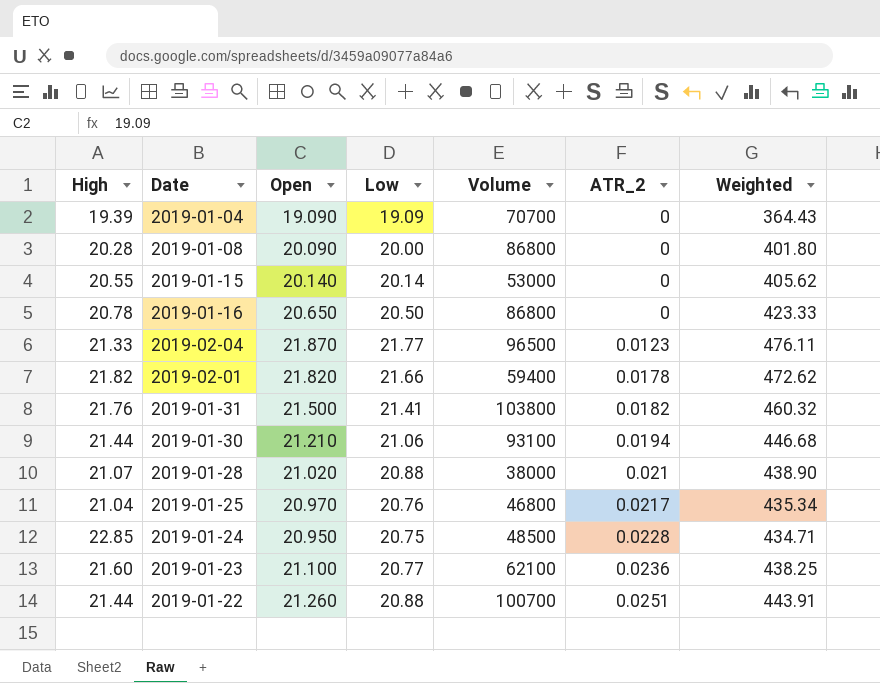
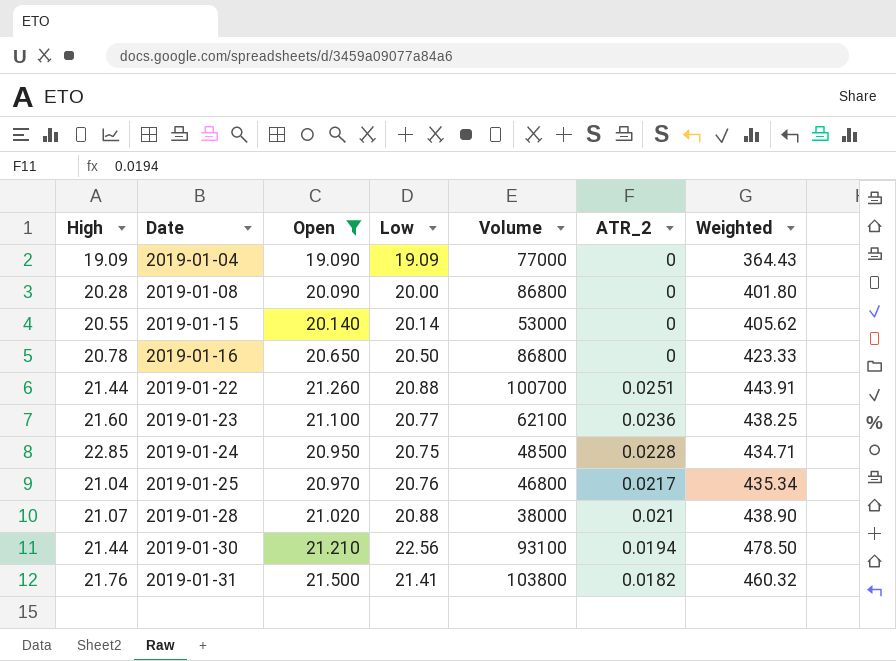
filter: none -> Open <= 21.500
row order: ATR_2 ascending -> Date ascending
2019-01-04 | High: 19.39 -> 19.09
2019-01-04 | Volume: 70700 -> 77000
2019-01-30 | Low: 21.06 -> 22.56
2019-01-30 | Weighted: 446.68 -> 478.50

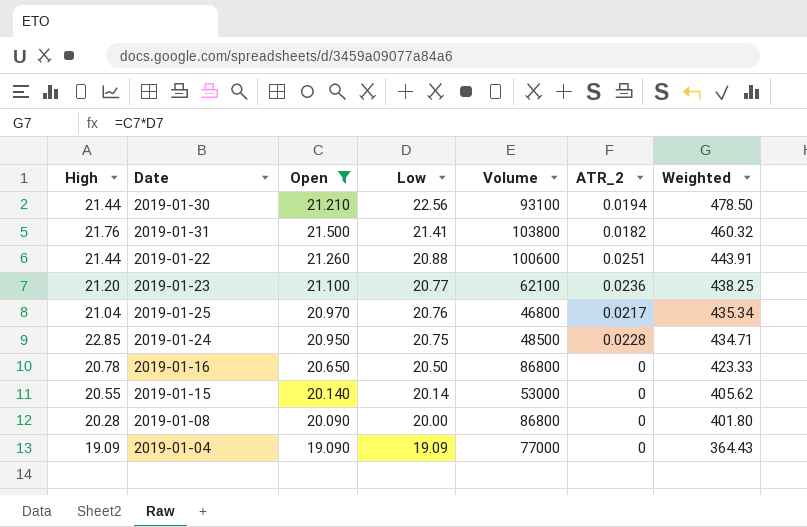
row order: Date ascending -> Low descending
row 2019-01-28: 21.07 | 21.020 | 20.88 | 38000 | 0.021 | 438.90 -> none
2019-01-22 | Volume: 100700 -> 100600
2019-01-23 | High: 21.60 -> 21.20

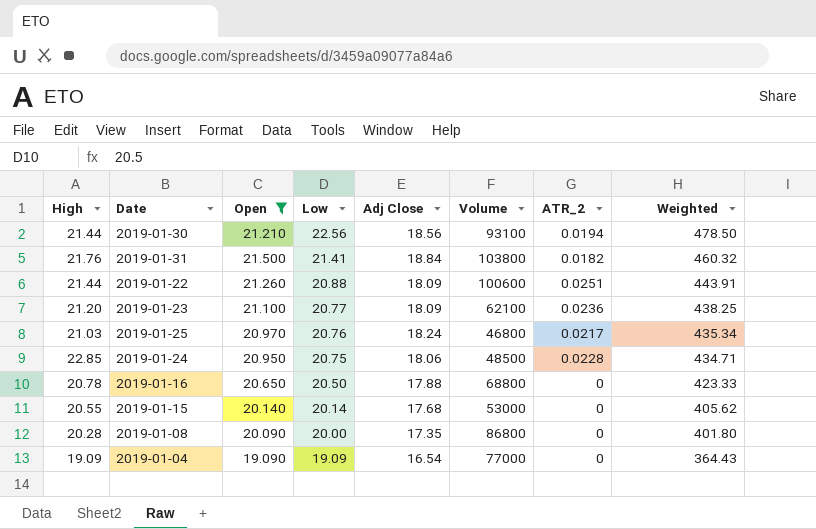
column Adj Close | position: none -> 5
2019-01-25 | High: 21.04 -> 21.03
2019-01-16 | Volume: 86800 -> 68800

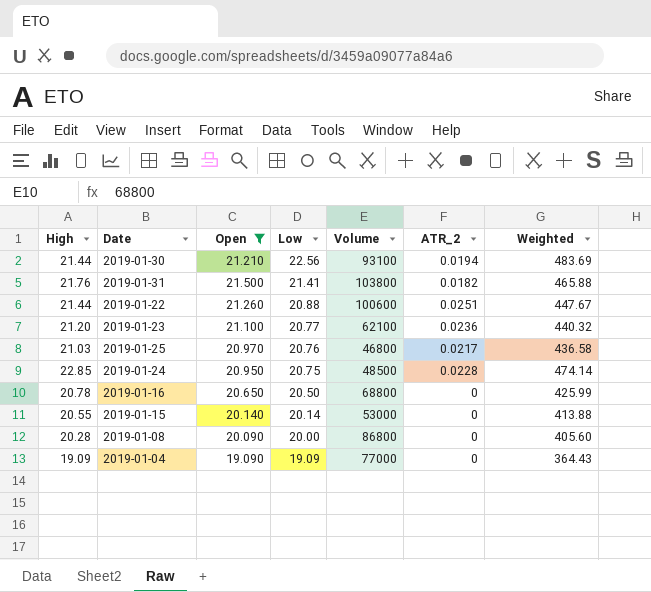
column Adj Close | position: 5 -> none
column Weighted | formula: [Open] * [Low] -> [High] * [Low]

